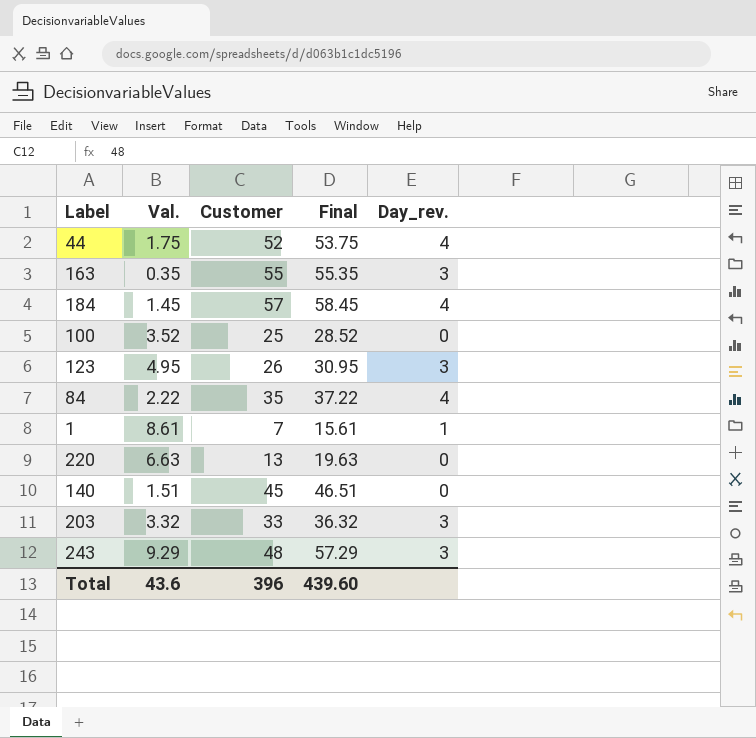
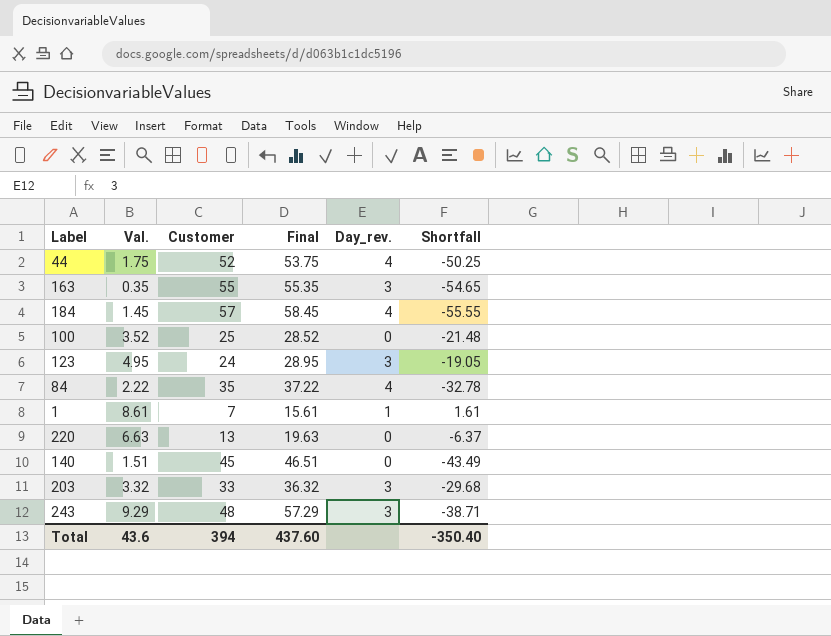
column Shortfall | formula: none -> [Val.] - [Customer]
123 | Customer: 26 -> 24
123 | Final: 30.95 -> 28.95
Total | Customer: 396 -> 394
Total | Final: 439.60 -> 437.60

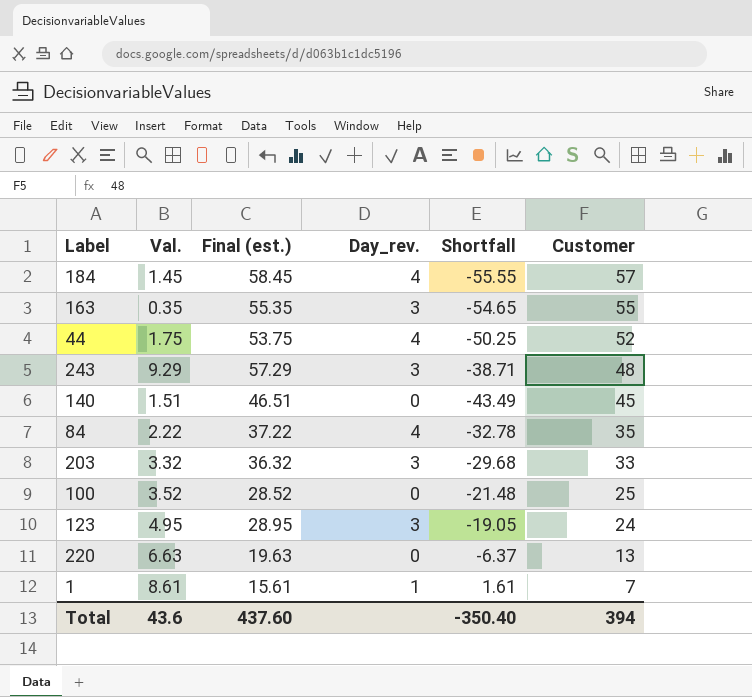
row order: none -> Customer descending
column name: Final -> Final (est.)
column Customer | position: 3 -> 6

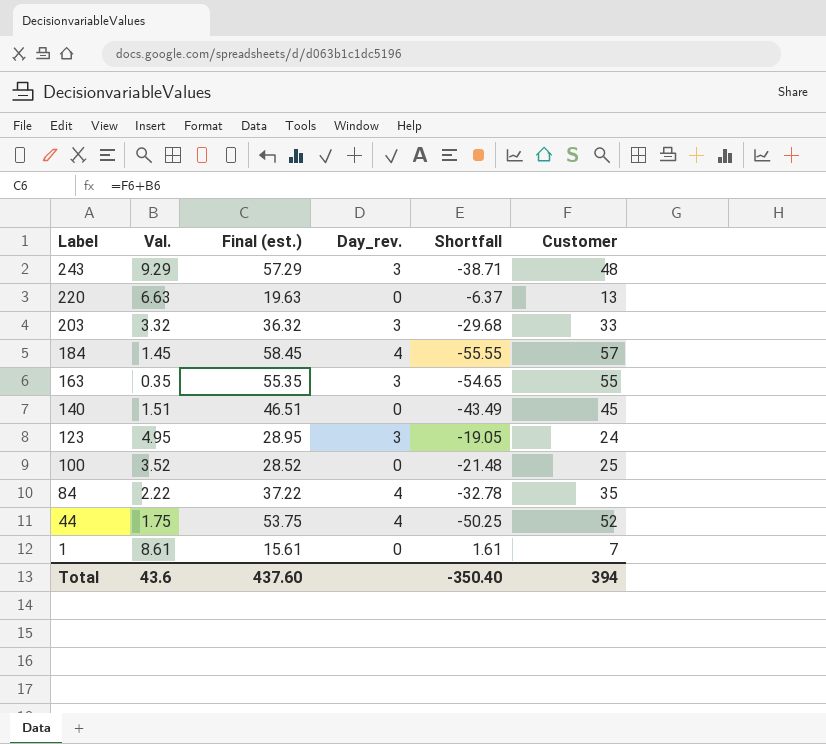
row order: Customer descending -> Label descending
1 | Day_rev.: 1 -> 0

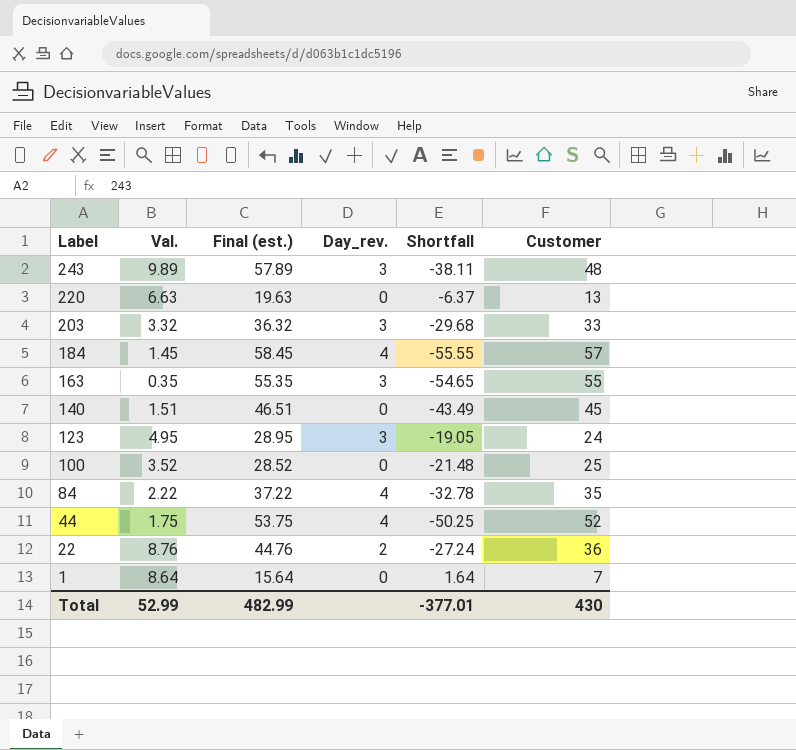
243 | Val.: 9.29 -> 9.89
243 | Final (est.): 57.29 -> 57.89
243 | Shortfall: -38.71 -> -38.11
row 22: none -> 8.76 | 44.76 | 2 | -27.24 | 36
1 | Val.: 8.61 -> 8.64
1 | Final (est.): 15.61 -> 15.64
1 | Shortfall: 1.61 -> 1.64
Total | Val.: 43.6 -> 52.99
Total | Final (est.): 437.60 -> 482.99
Total | Shortfall: -350.40 -> -377.01
Total | Customer: 394 -> 430

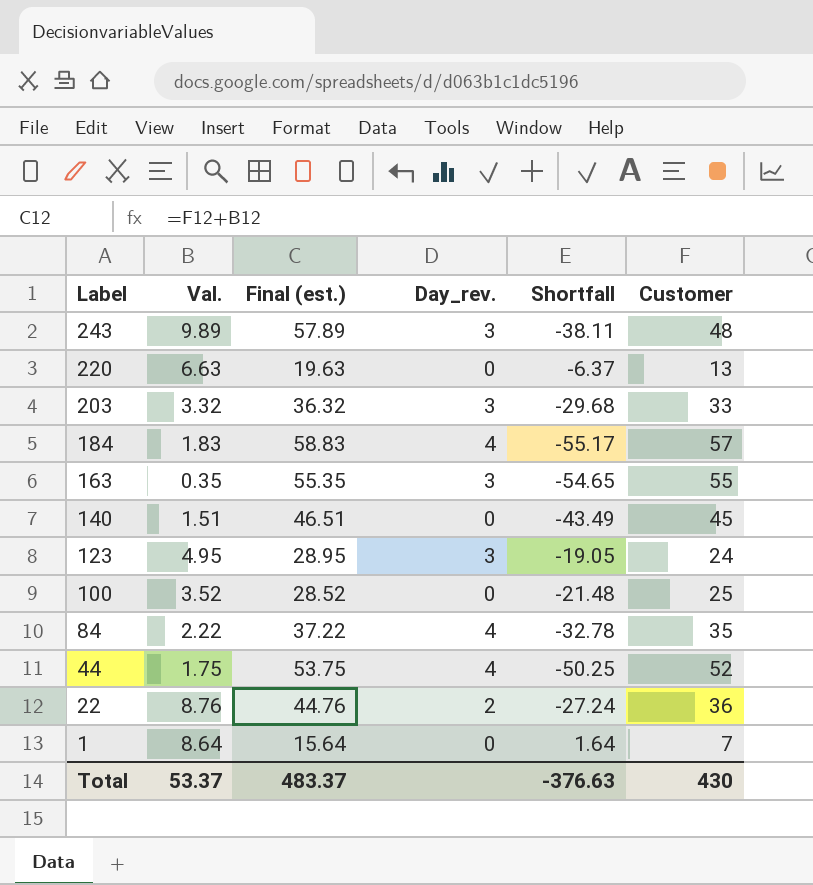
184 | Val.: 1.45 -> 1.83
184 | Final (est.): 58.45 -> 58.83
184 | Shortfall: -55.55 -> -55.17
Total | Val.: 52.99 -> 53.37
Total | Final (est.): 482.99 -> 483.37
Total | Shortfall: -377.01 -> -376.63

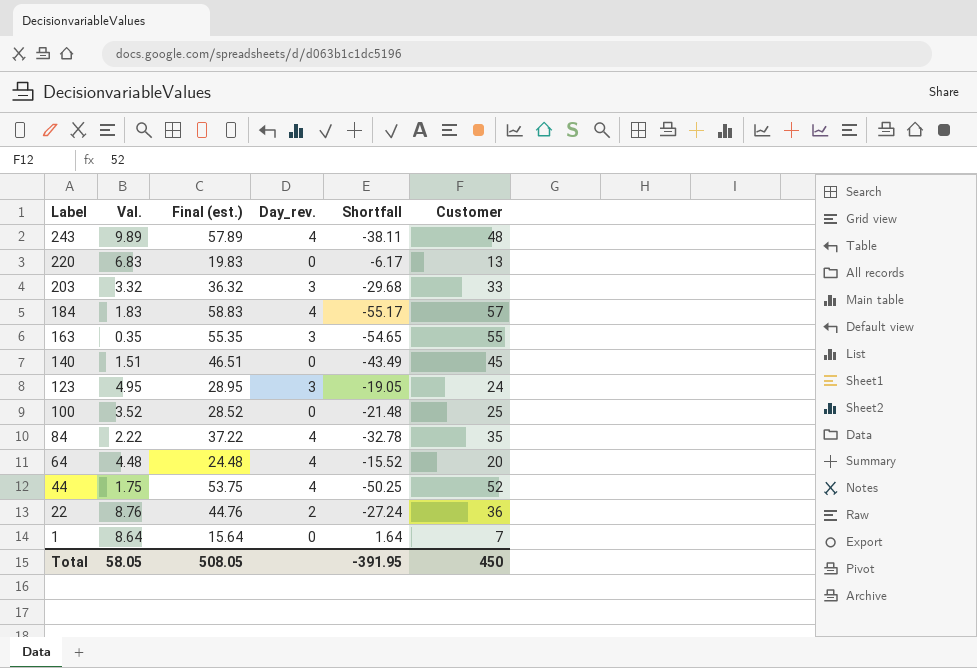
243 | Day_rev.: 3 -> 4
220 | Val.: 6.63 -> 6.83
220 | Final (est.): 19.63 -> 19.83
220 | Shortfall: -6.37 -> -6.17
row 64: none -> 4.48 | 24.48 | 4 | -15.52 | 20
Total | Val.: 53.37 -> 58.05
Total | Final (est.): 483.37 -> 508.05
Total | Shortfall: -376.63 -> -391.95
Total | Customer: 430 -> 450

